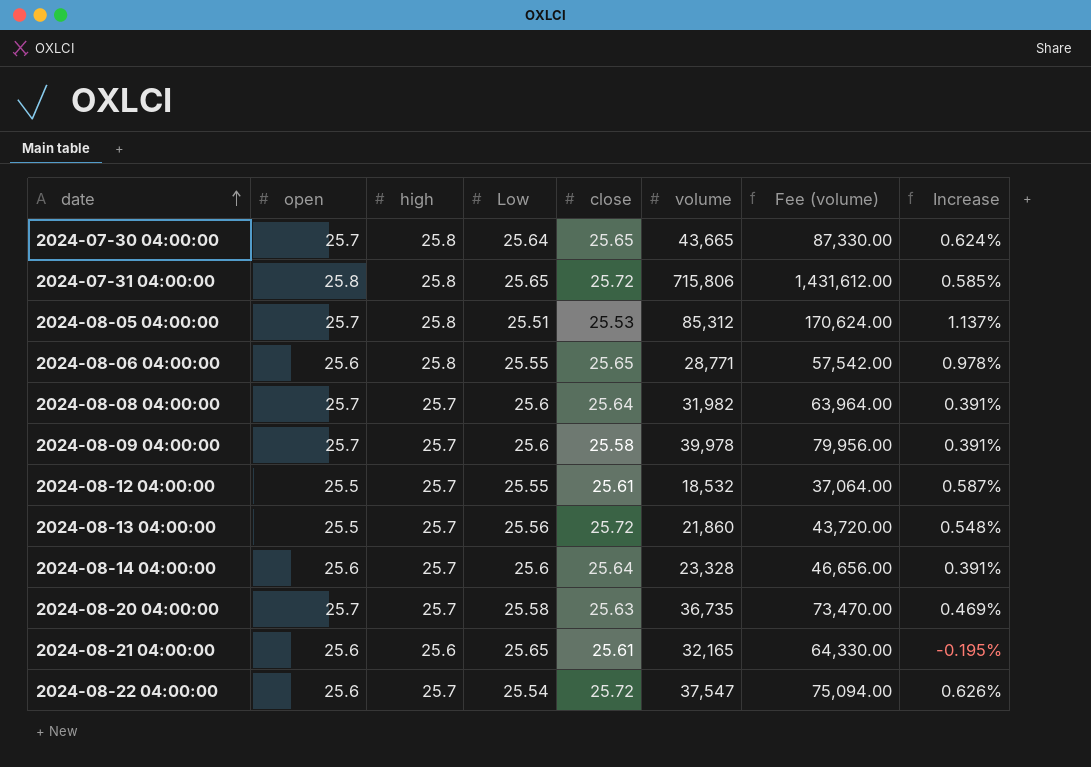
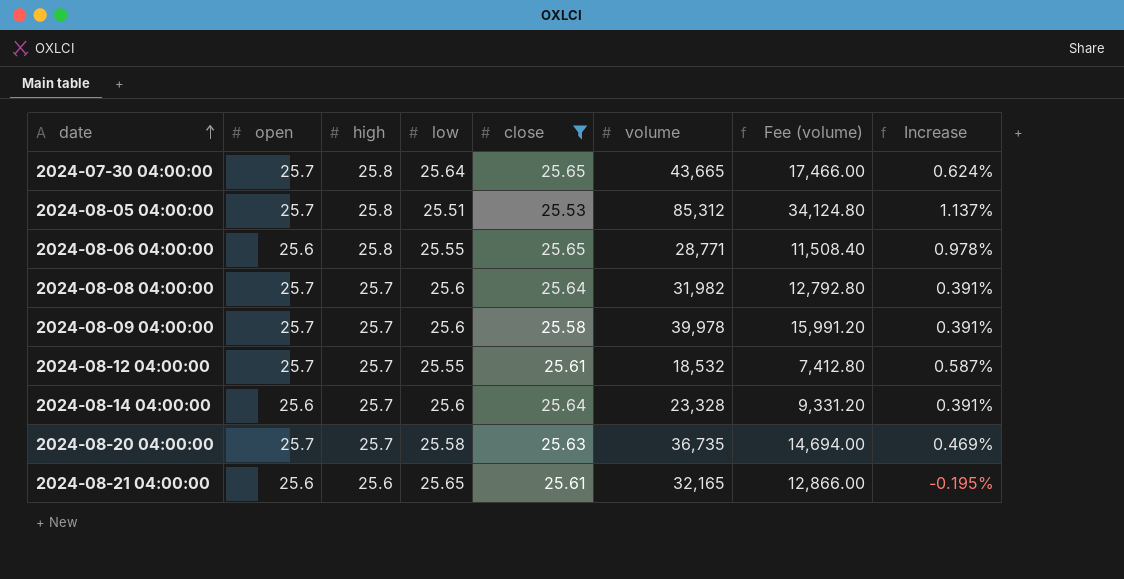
filter: none -> close != 25.72
column name: Low -> low
column Fee (volume) | formula: [volume] * 2 -> [volume] * 0.4
2024-08-12 04:00:00 | open: 25.5 -> 25.7

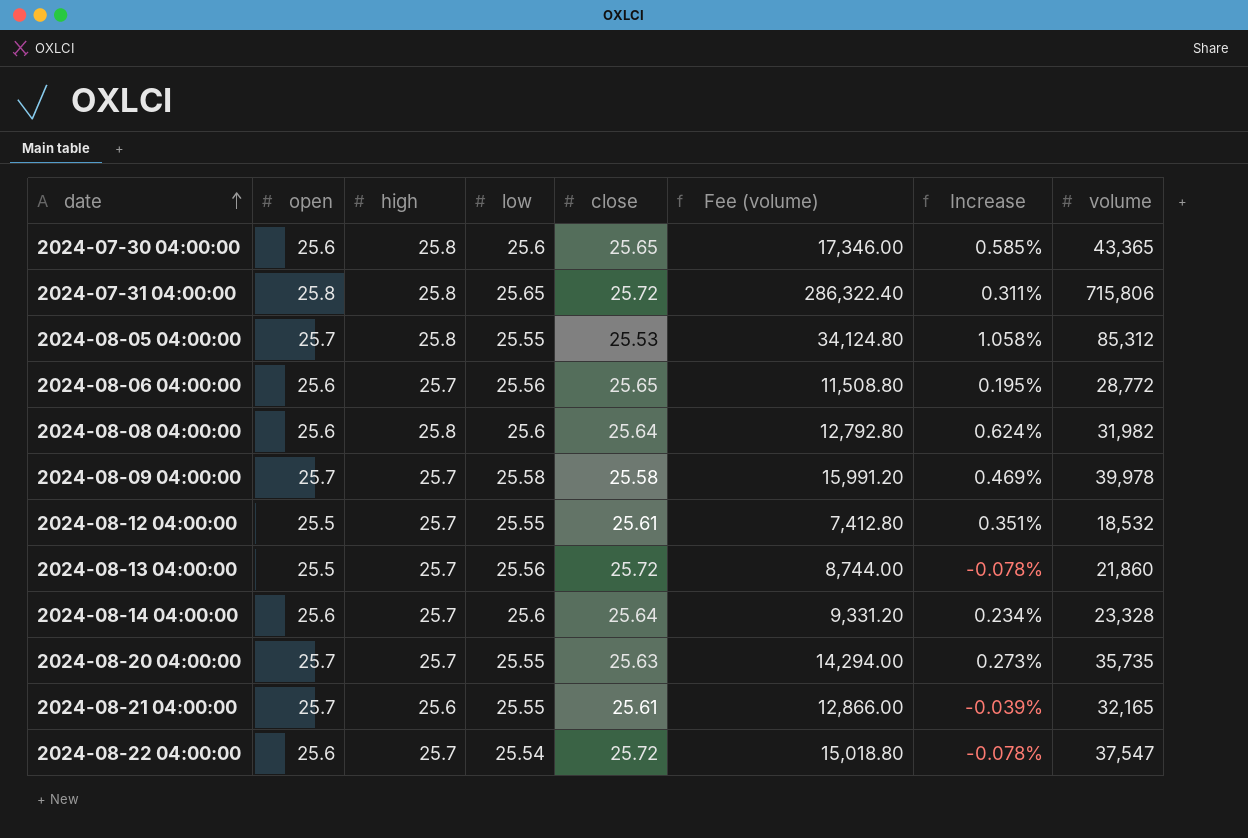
filter: close != 25.72 -> none
column Increase | formula: ([high] - [low]) / [low] -> ([high] - [close]) / [close]
column volume | position: 6 -> 8
2024-07-30 04:00:00 | open: 25.7 -> 25.6
2024-07-30 04:00:00 | low: 25.64 -> 25.6
2024-07-30 04:00:00 | Fee (volume): 17,466.00 -> 17,346.00
2024-07-30 04:00:00 | volume: 43,665 -> 43,365
2024-08-05 04:00:00 | low: 25.51 -> 25.55
2024-08-06 04:00:00 | high: 25.8 -> 25.7
2024-08-06 04:00:00 | low: 25.55 -> 25.56
2024-08-06 04:00:00 | Fee (volume): 11,508.40 -> 11,508.80
2024-08-06 04:00:00 | volume: 28,771 -> 28,772
2024-08-08 04:00:00 | open: 25.7 -> 25.6
2024-08-08 04:00:00 | high: 25.7 -> 25.8
2024-08-09 04:00:00 | low: 25.6 -> 25.58
2024-08-12 04:00:00 | open: 25.7 -> 25.5
2024-08-20 04:00:00 | low: 25.58 -> 25.55
2024-08-20 04:00:00 | Fee (volume): 14,694.00 -> 14,294.00
2024-08-20 04:00:00 | volume: 36,735 -> 35,735
2024-08-21 04:00:00 | open: 25.6 -> 25.7
2024-08-21 04:00:00 | low: 25.65 -> 25.55

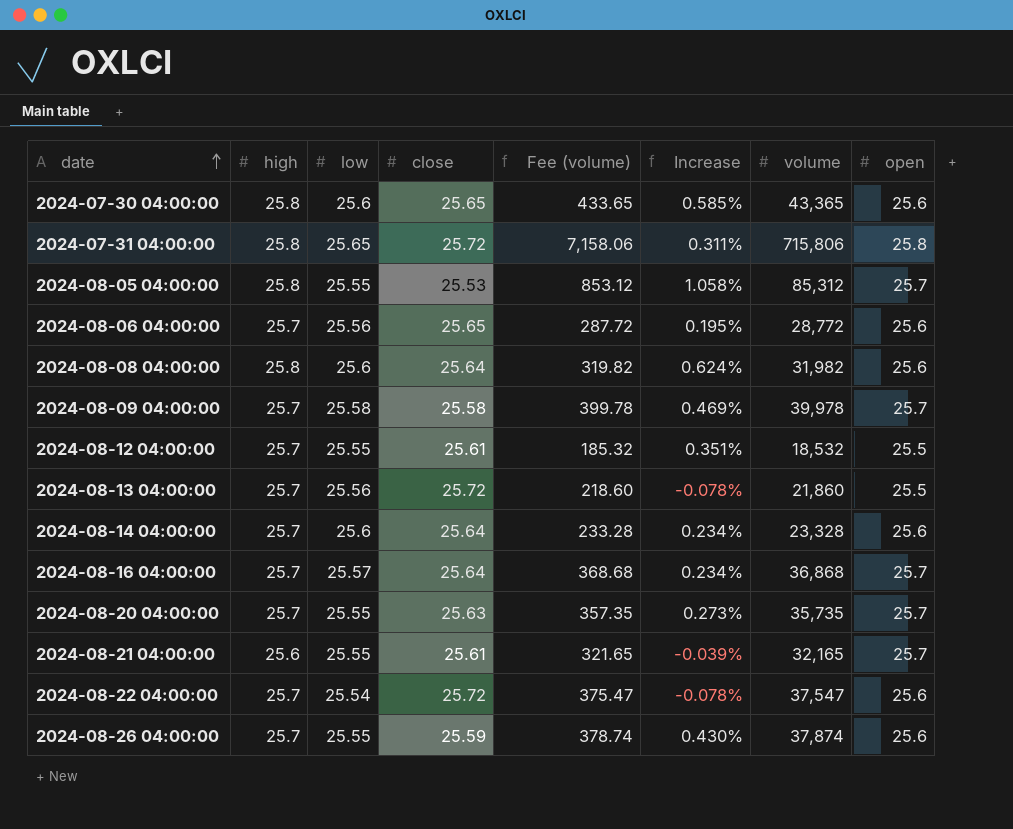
column Fee (volume) | formula: [volume] * 0.4 -> [volume] * 0.01
column open | position: 2 -> 8
row 2024-08-16 04:00:00: none -> 25.7 | 25.57 | 25.64 | 368.68 | 0.234% | 36,868 | 25.7
row 2024-08-26 04:00:00: none -> 25.7 | 25.55 | 25.59 | 378.74 | 0.430% | 37,874 | 25.6

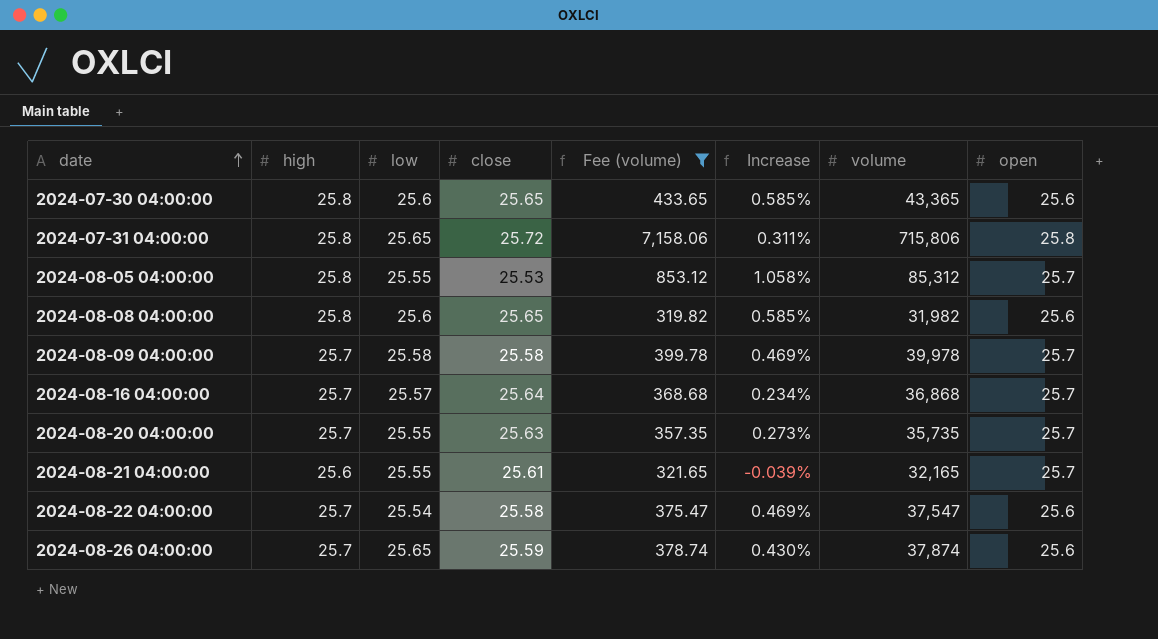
filter: none -> Fee (volume) >= 319.82
2024-08-08 04:00:00 | close: 25.64 -> 25.65
2024-08-08 04:00:00 | Increase: 0.624% -> 0.585%
2024-08-22 04:00:00 | close: 25.72 -> 25.58
2024-08-22 04:00:00 | Increase: -0.078% -> 0.469%
2024-08-26 04:00:00 | low: 25.55 -> 25.65

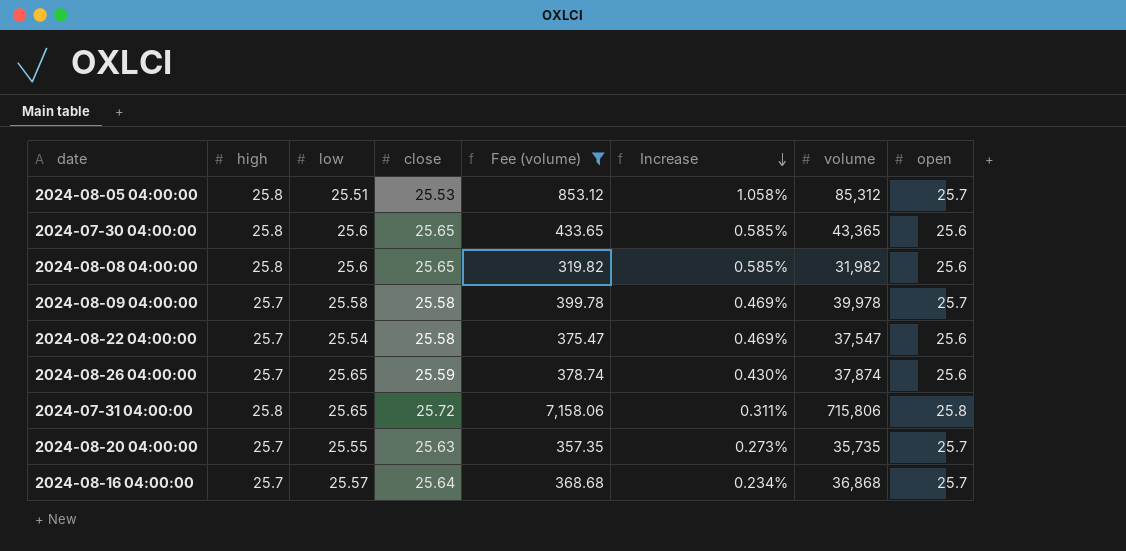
row order: date ascending -> Increase descending
row 2024-08-21 04:00:00: 25.6 | 25.55 | 25.61 | 321.65 | -0.039% | 32,165 | 25.7 -> none
2024-08-05 04:00:00 | low: 25.55 -> 25.51

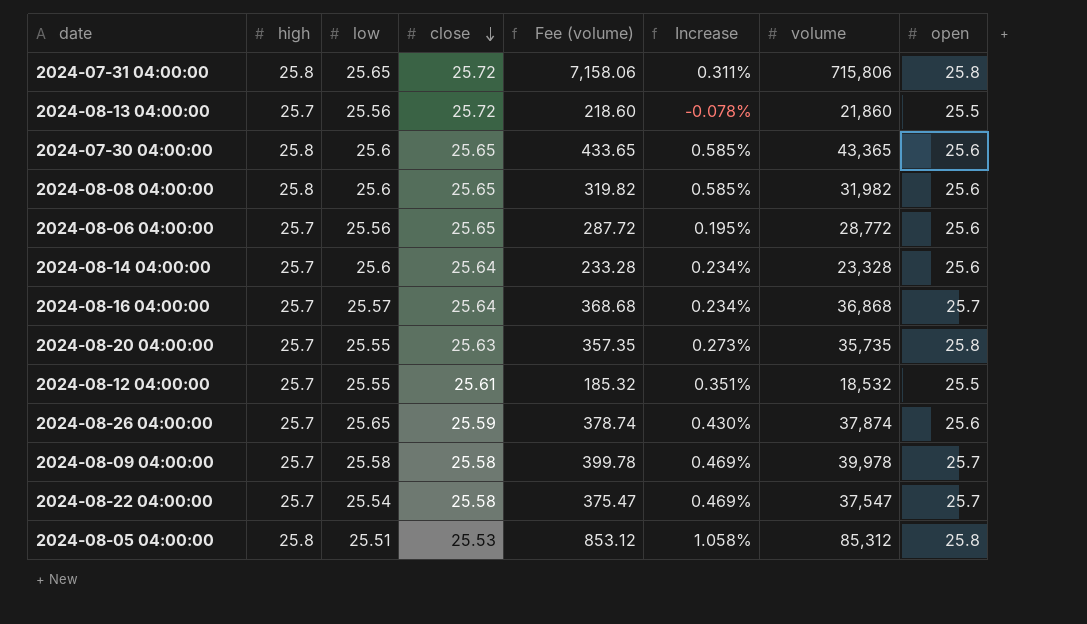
filter: Fee (volume) >= 319.82 -> none
row order: Increase descending -> close descending
2024-08-20 04:00:00 | open: 25.7 -> 25.8
2024-08-22 04:00:00 | open: 25.6 -> 25.7
2024-08-05 04:00:00 | open: 25.7 -> 25.8

